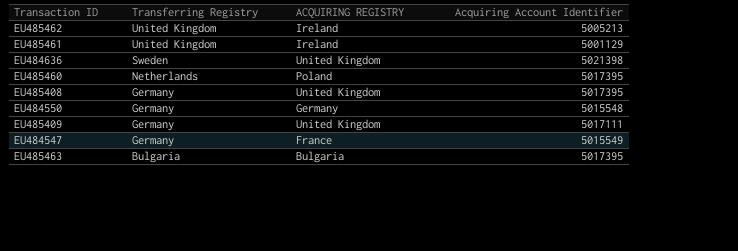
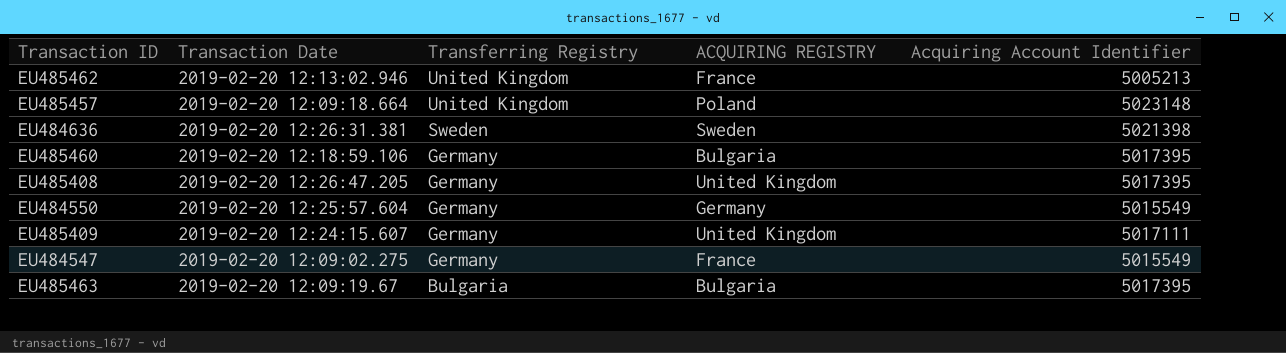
column Transaction Date | position: none -> 2
row EU485461: United Kingdom | Ireland | 5001129 -> none
EU485462 | ACQUIRING REGISTRY: Ireland -> France
row EU485457: none -> 2019-02-20 12:09:18.664 | United Kingdom | Poland | 5023148
EU484636 | ACQUIRING REGISTRY: United Kingdom -> Sweden
EU485460 | Transferring Registry: Netherlands -> Germany
EU485460 | ACQUIRING REGISTRY: Poland -> Bulgaria
EU484550 | Acquiring Account Identifier: 5015548 -> 5015549

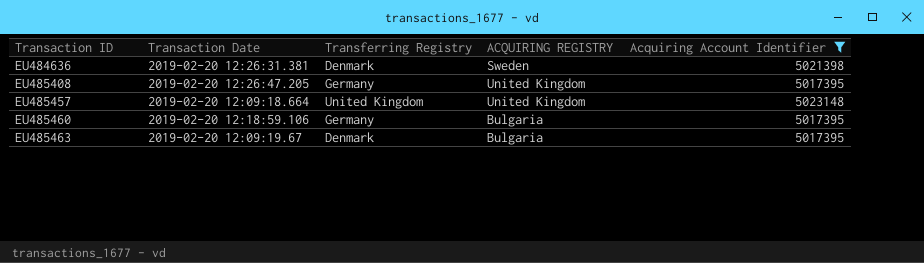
filter: none -> Acquiring Account Identifier >= 5017395
row order: Transferring Registry descending -> Transaction ID ascending
EU484636 | Transferring Registry: Sweden -> Denmark
EU485457 | ACQUIRING REGISTRY: Poland -> United Kingdom
EU485463 | Transferring Registry: Bulgaria -> Denmark

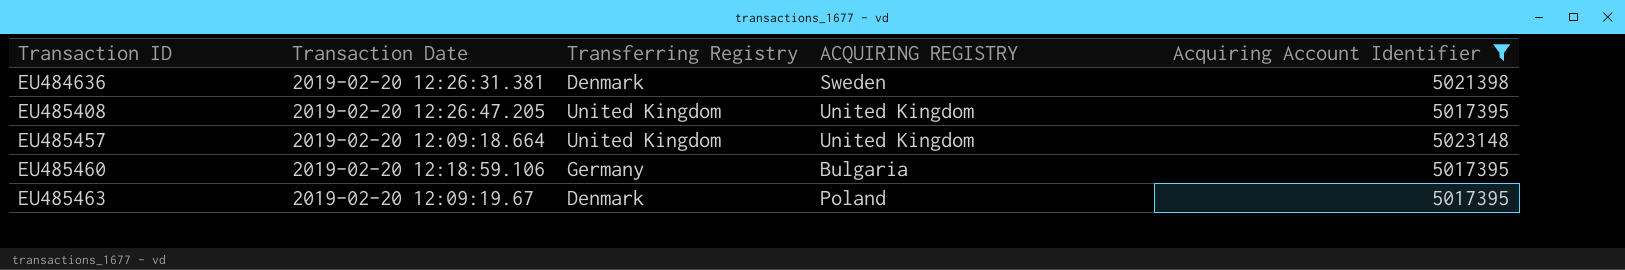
EU485408 | Transferring Registry: Germany -> United Kingdom
EU485463 | ACQUIRING REGISTRY: Bulgaria -> Poland

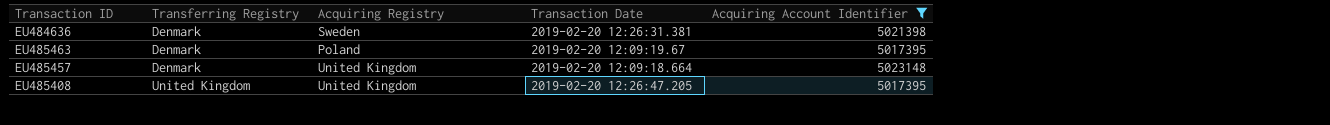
row order: Transaction ID ascending -> Transferring Registry ascending
column name: ACQUIRING REGISTRY -> Acquiring Registry
column Transaction Date | position: 2 -> 4
row EU485460: 2019-02-20 12:18:59.106 | Germany | Bulgaria | 5017395 -> none
EU485457 | Transferring Registry: United Kingdom -> Denmark

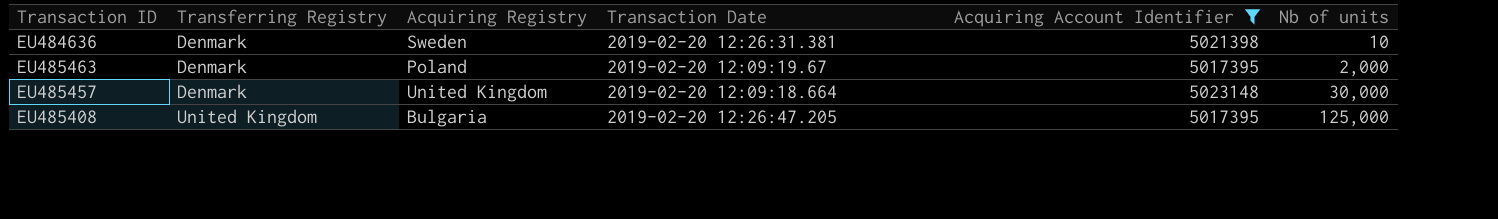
column Nb of units | position: none -> 6
EU485408 | Acquiring Registry: United Kingdom -> Bulgaria

